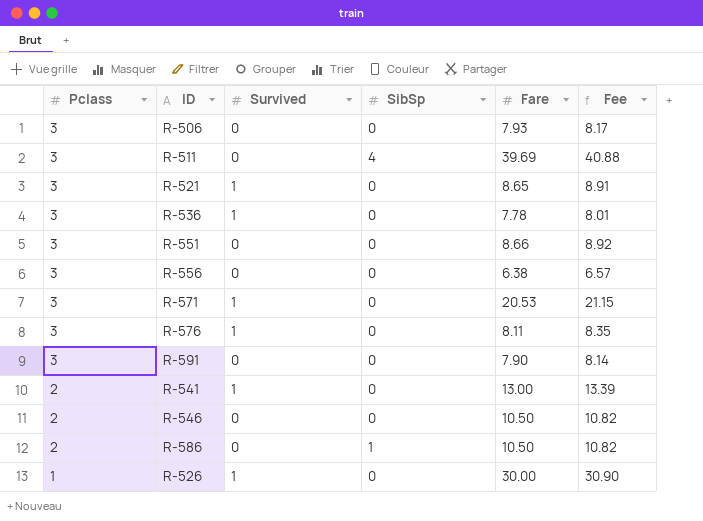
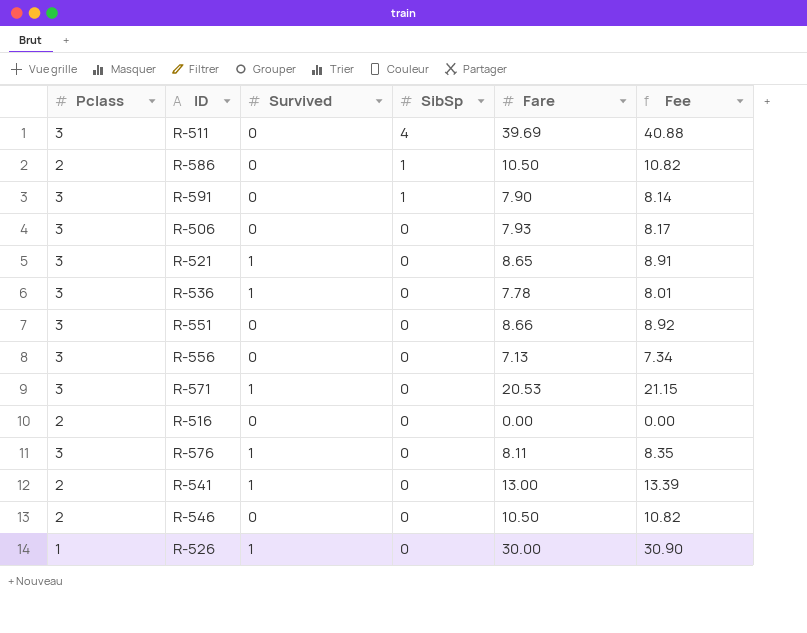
row order: Pclass descending -> SibSp descending
R-591 | SibSp: 0 -> 1
R-556 | Fare: 6.38 -> 7.13
R-556 | Fee: 6.57 -> 7.34
row R-516: none -> 2 | 0 | 0 | 0.00 | 0.00

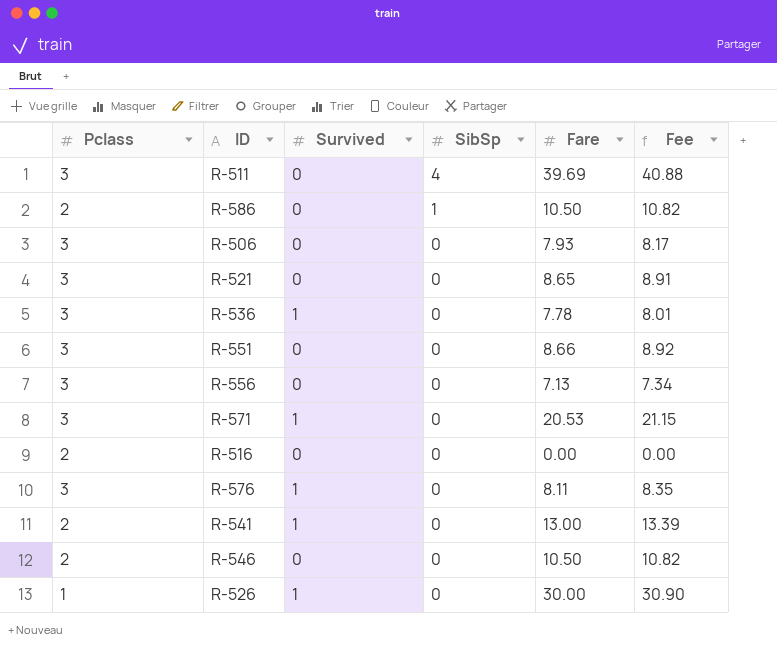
row R-591: 3 | 0 | 1 | 7.90 | 8.14 -> none
R-521 | Survived: 1 -> 0

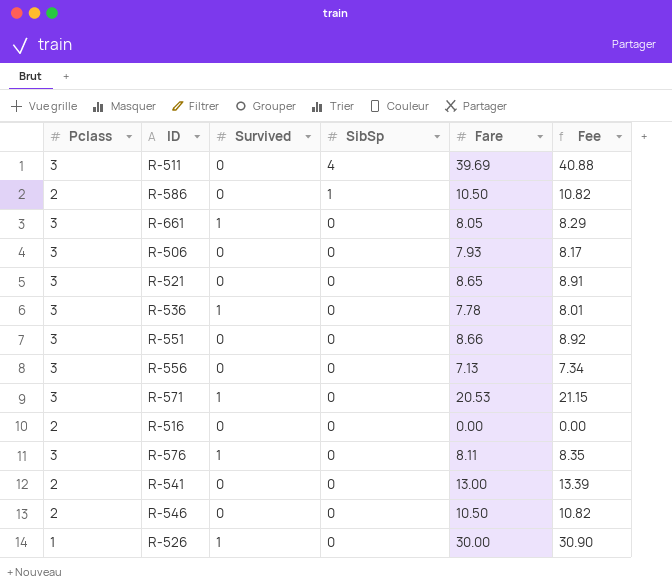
row R-661: none -> 3 | 1 | 0 | 8.05 | 8.29
R-541 | Survived: 1 -> 0

